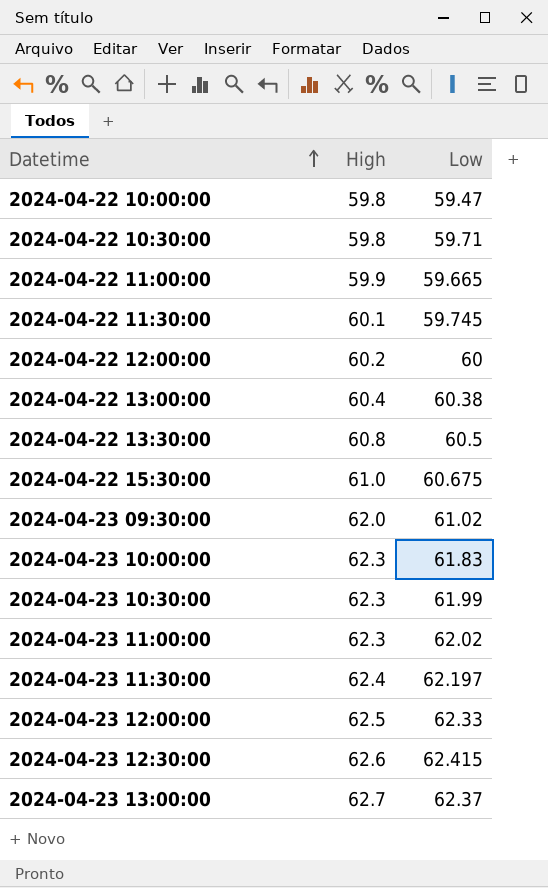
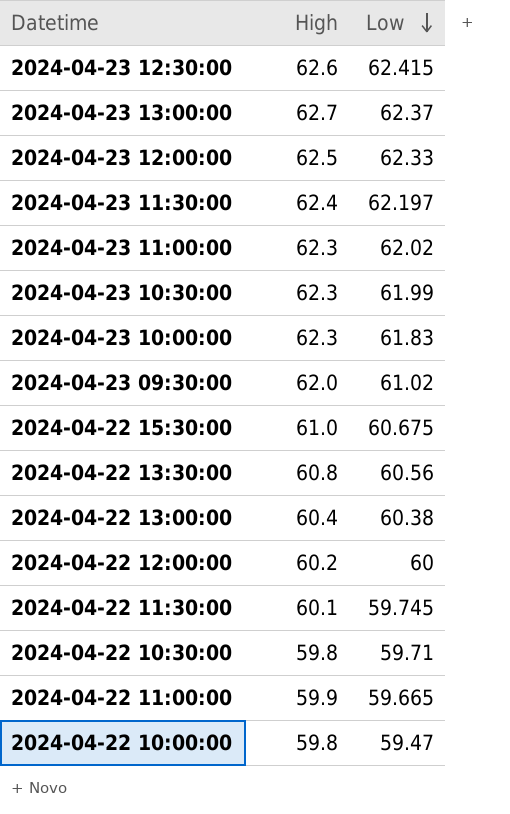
row order: Datetime ascending -> Low descending
2024-04-22 13:30:00 | Low: 60.5 -> 60.56

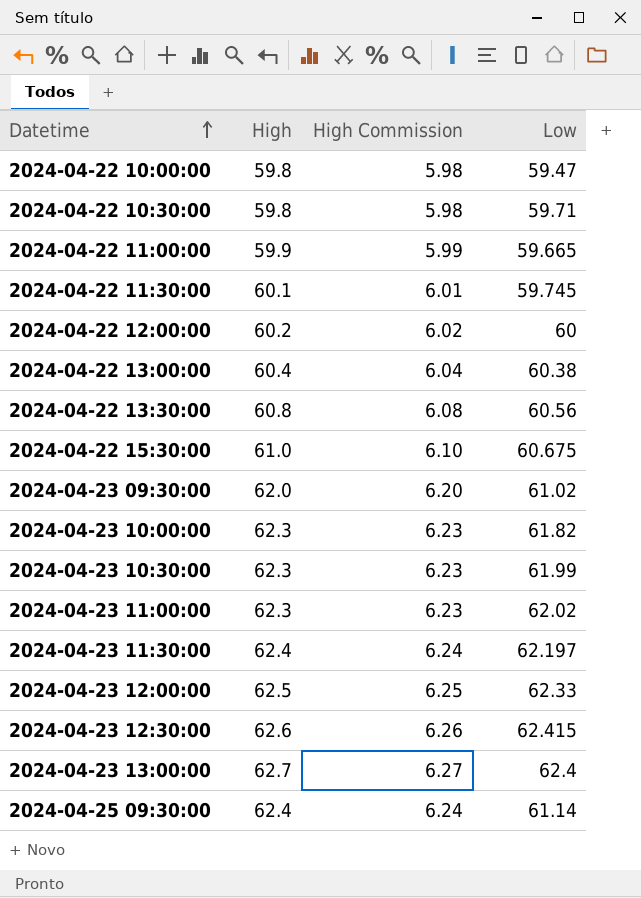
row order: Low descending -> Datetime ascending
column High Commission | formula: none -> [High] * 0.1
2024-04-23 10:00:00 | Low: 61.83 -> 61.82
2024-04-23 13:00:00 | Low: 62.37 -> 62.4
row 2024-04-25 09:30:00: none -> 62.4 | 6.24 | 61.14

